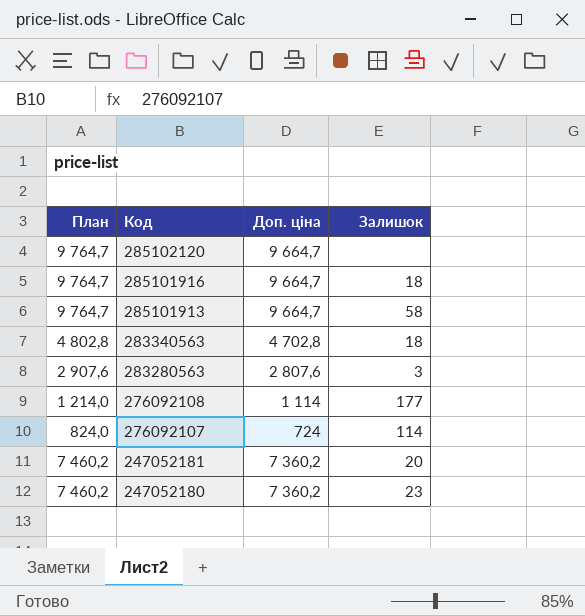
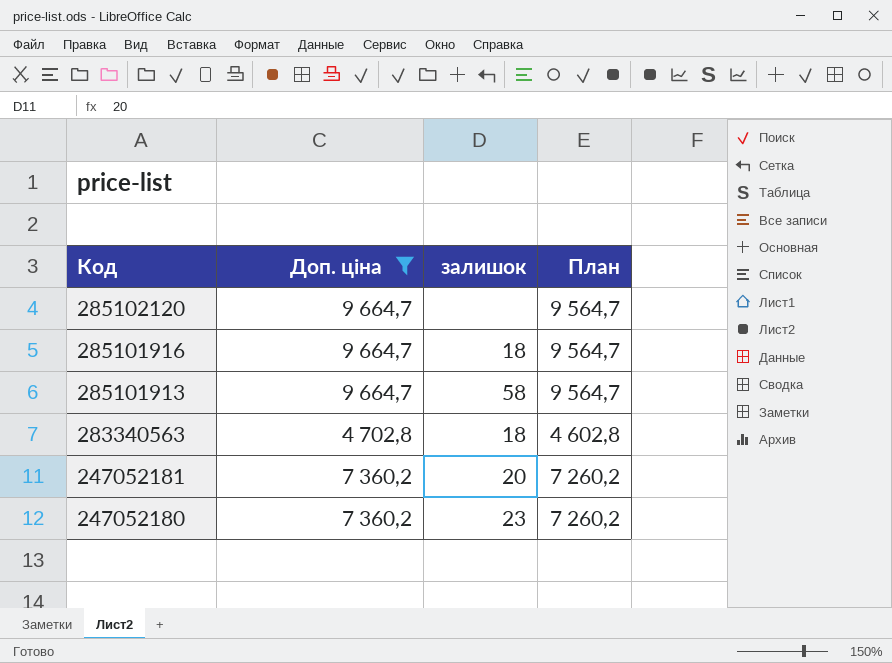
filter: none -> Доп. ціна >= 4 702,8
column name: Залишок -> залишок
column План | formula: [Доп. ціна] + 100 -> [Доп. ціна] - 100
column План | position: 1 -> 4

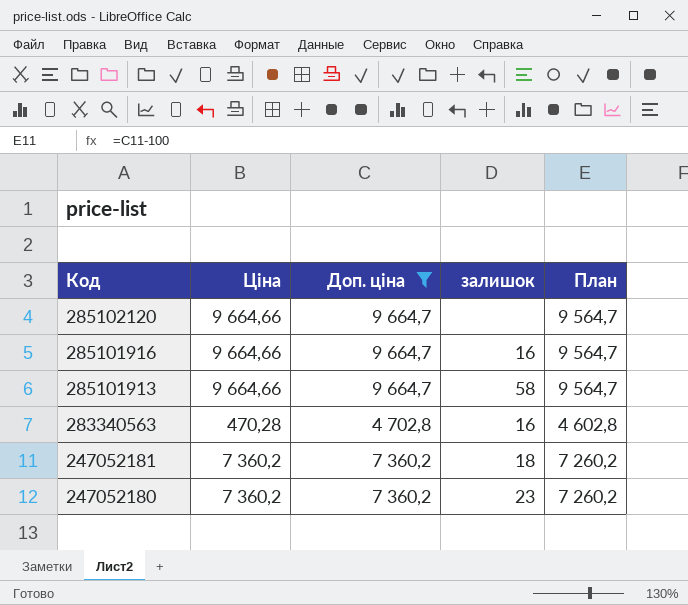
column Ціна | position: none -> 2
285101916 | залишок: 18 -> 16
283340563 | залишок: 18 -> 16
247052181 | залишок: 20 -> 18

